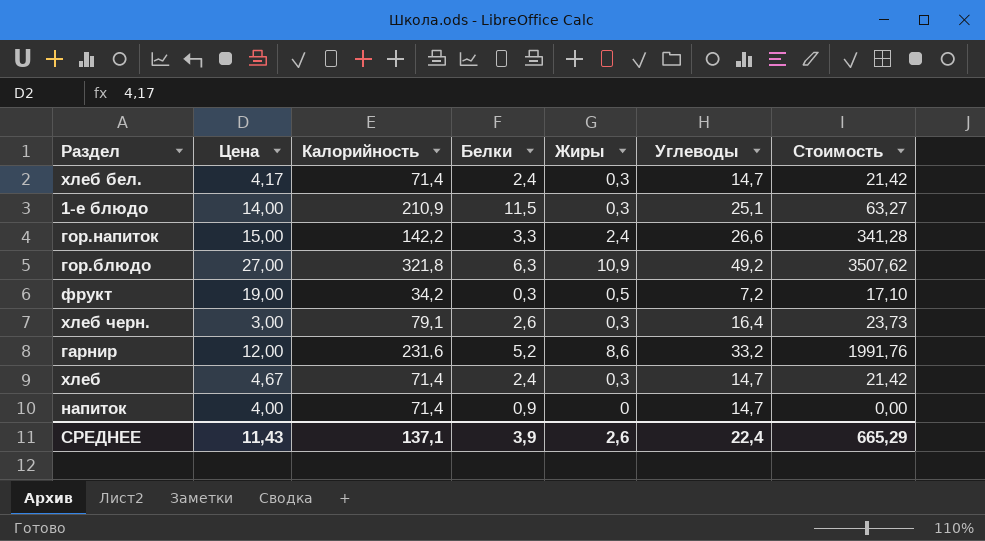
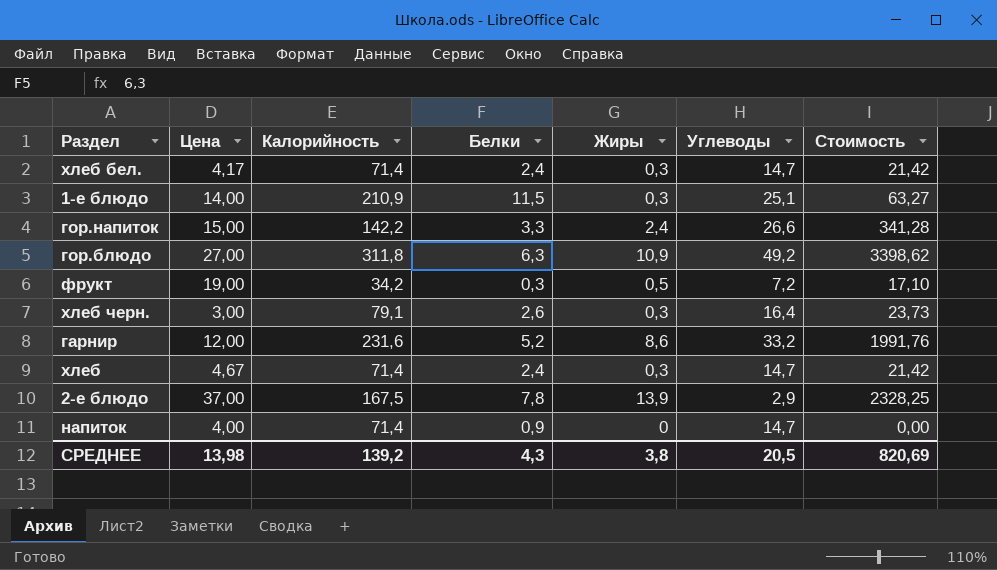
гор.блюдо | Калорийность: 321,8 -> 311,8
гор.блюдо | Стоимость: 3507,62 -> 3398,62
row 2-е блюдо: none -> 37,00 | 167,5 | 7,8 | 13,9 | 2,9 | 2328,25
СРЕДНЕЕ | Цена: 11,43 -> 13,98
СРЕДНЕЕ | Калорийность: 137,1 -> 139,2
СРЕДНЕЕ | Белки: 3,9 -> 4,3
СРЕДНЕЕ | Жиры: 2,6 -> 3,8
СРЕДНЕЕ | Углеводы: 22,4 -> 20,5
СРЕДНЕЕ | Стоимость: 665,29 -> 820,69

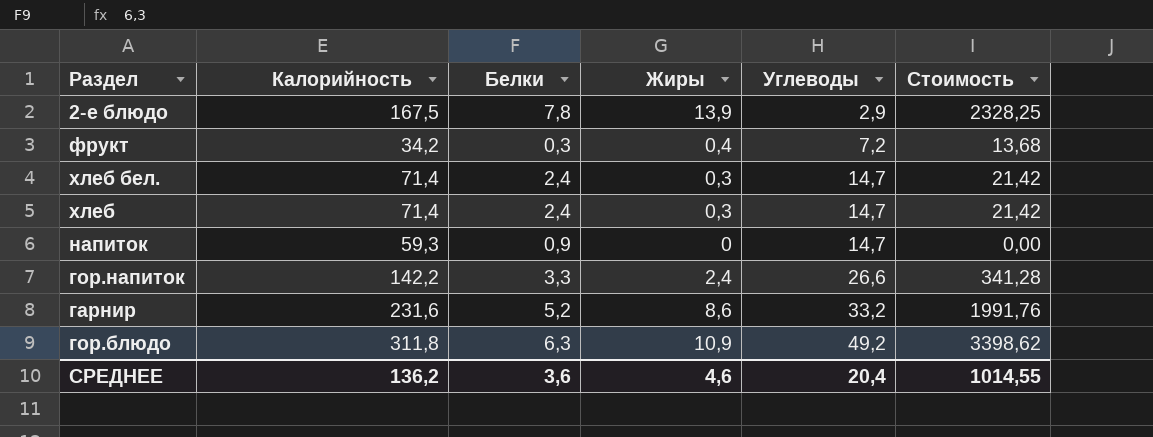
row order: none -> Углеводы ascending
column Цена | position: 2 -> none
row 1-е блюдо: 14,00 | 210,9 | 11,5 | 0,3 | 25,1 | 63,27 -> none
row хлеб черн.: 3,00 | 79,1 | 2,6 | 0,3 | 16,4 | 23,73 -> none
фрукт | Жиры: 0,5 -> 0,4
фрукт | Стоимость: 17,10 -> 13,68
напиток | Калорийность: 71,4 -> 59,3
СРЕДНЕЕ | Калорийность: 139,2 -> 136,2
СРЕДНЕЕ | Белки: 4,3 -> 3,6
СРЕДНЕЕ | Жиры: 3,8 -> 4,6
СРЕДНЕЕ | Углеводы: 20,5 -> 20,4
СРЕДНЕЕ | Стоимость: 820,69 -> 1014,55

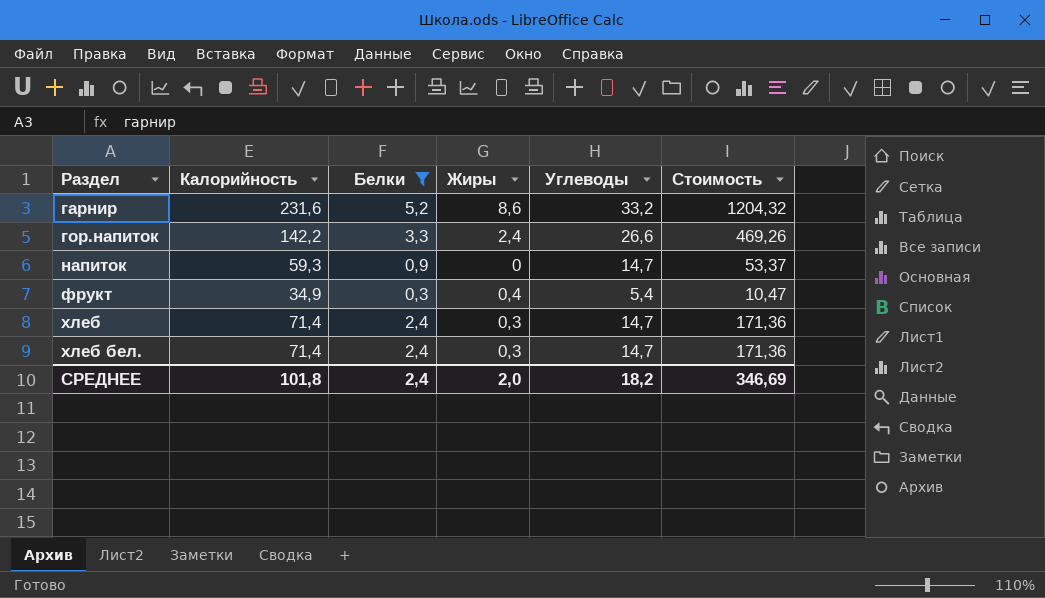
filter: none -> Белки <= 5,2
row order: Углеводы ascending -> Раздел ascending
column Стоимость | formula: [Калорийность] * [Жиры] -> [Калорийность] * [Белки]
фрукт | Калорийность: 34,2 -> 34,9
фрукт | Углеводы: 7,2 -> 5,4
СРЕДНЕЕ | Калорийность: 136,2 -> 101,8
СРЕДНЕЕ | Белки: 3,6 -> 2,4
СРЕДНЕЕ | Жиры: 4,6 -> 2,0
СРЕДНЕЕ | Углеводы: 20,4 -> 18,2
СРЕДНЕЕ | Стоимость: 1014,55 -> 346,69

